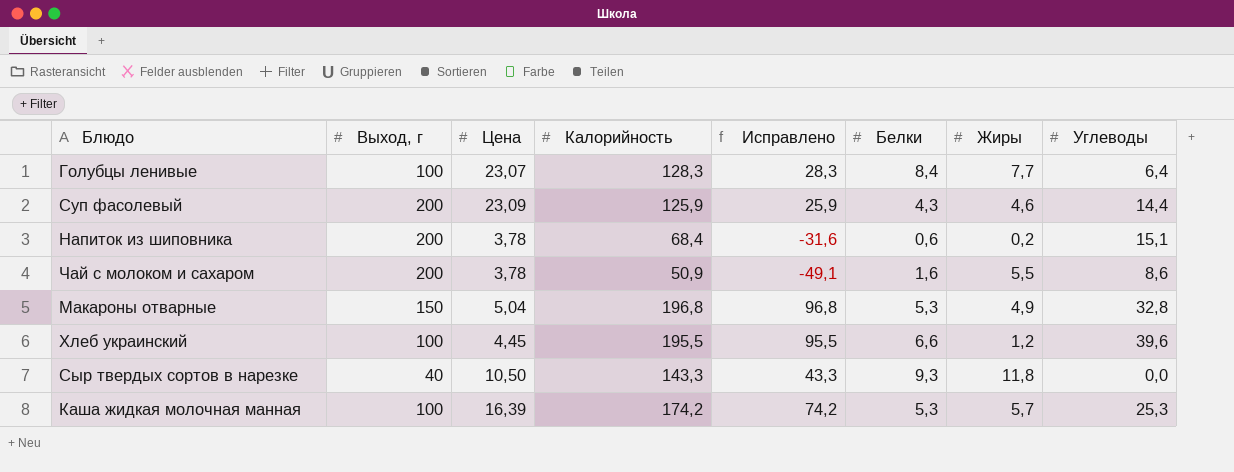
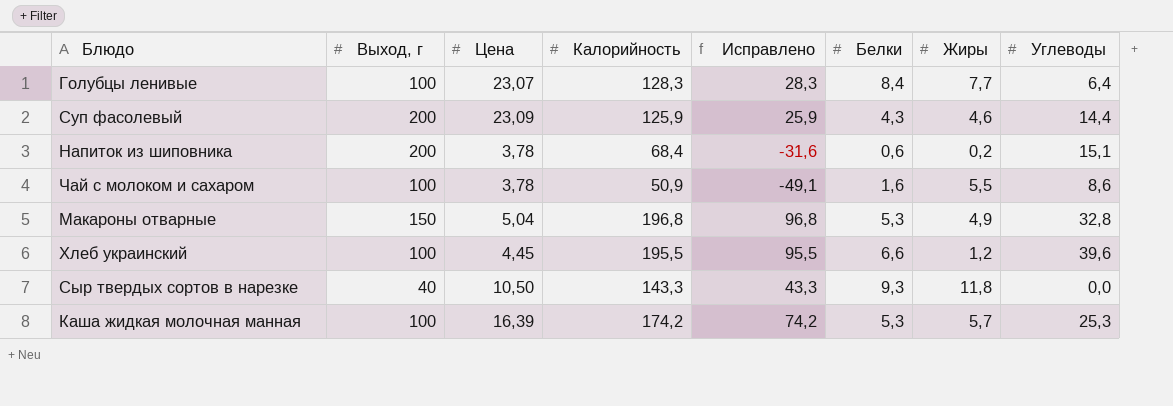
Чай с молоком и сахаром | Выход, г: 200 -> 100

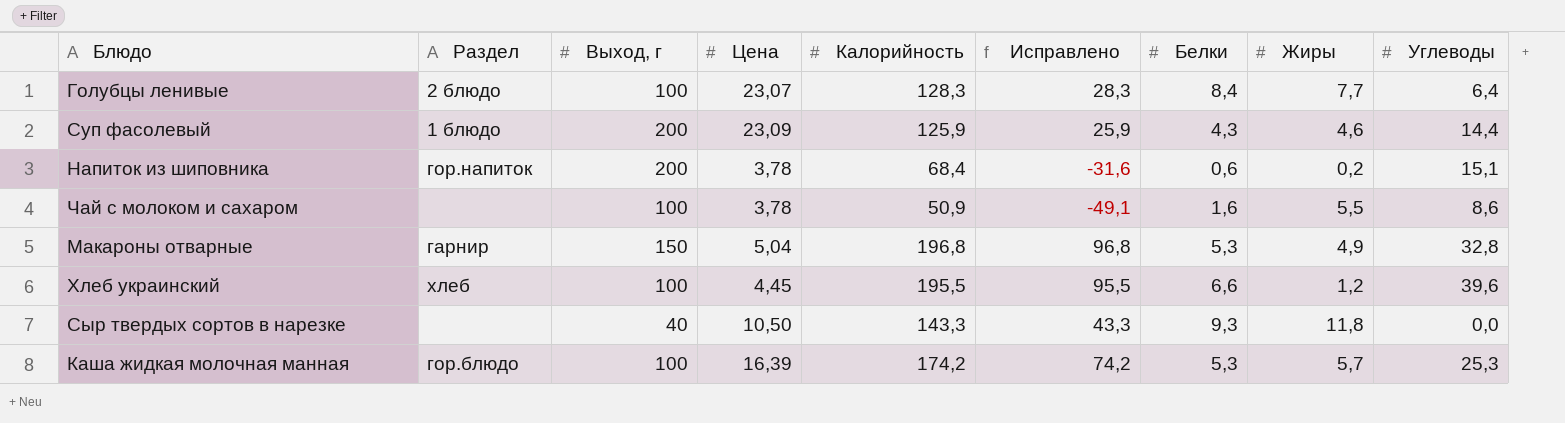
column Раздел | position: none -> 2

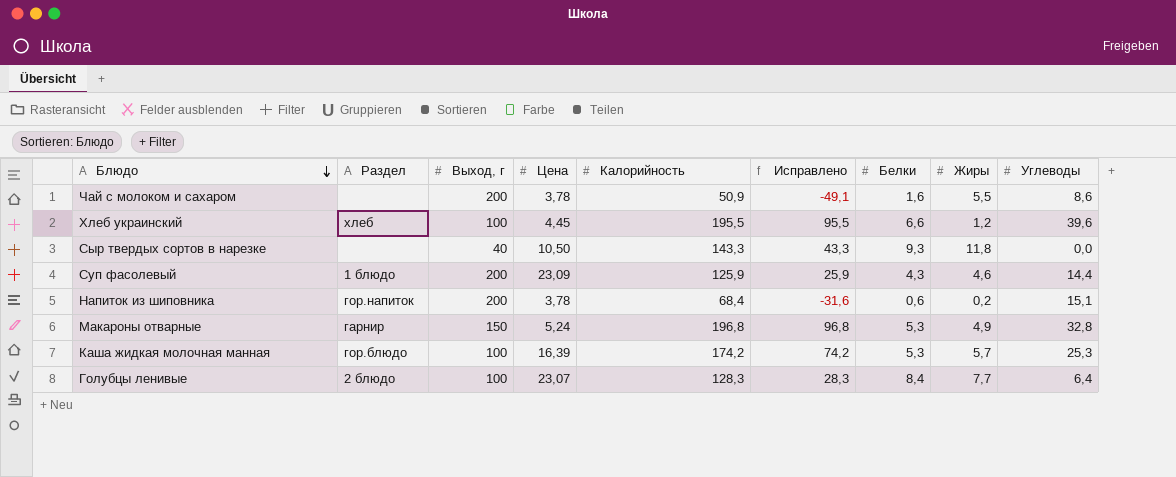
row order: none -> Блюдо descending
Чай с молоком и сахаром | Выход, г: 100 -> 200
Макароны отварные | Цена: 5,04 -> 5,24

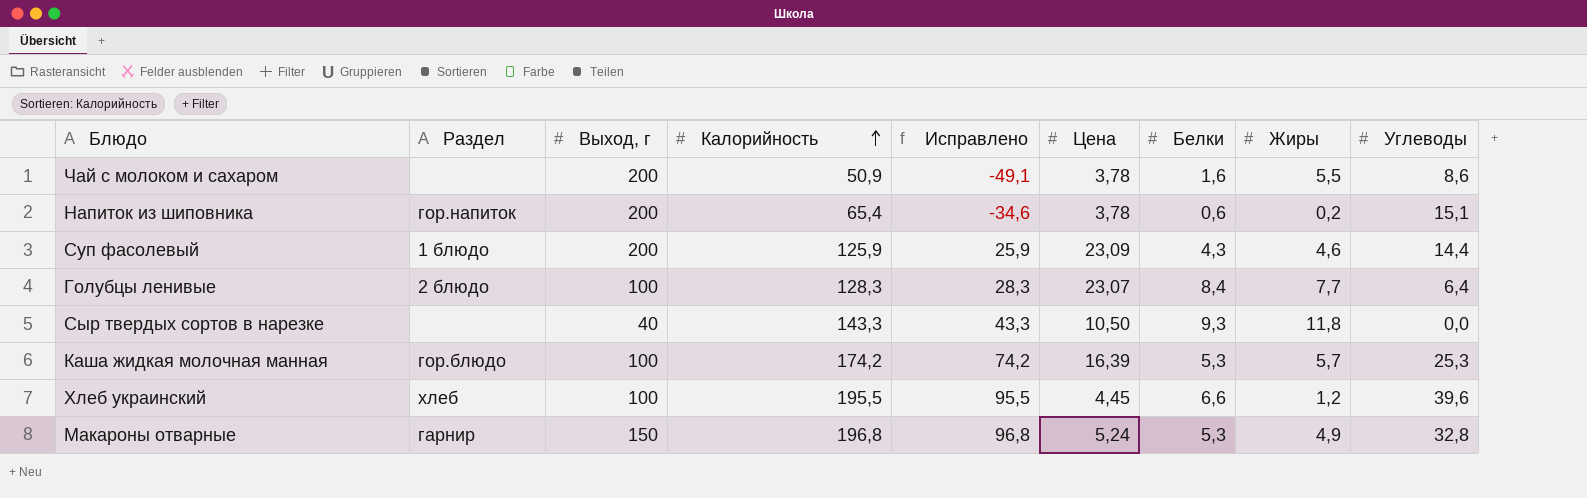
row order: Блюдо descending -> Калорийность ascending
column Цена | position: 4 -> 6
Напиток из шиповника | Калорийность: 68,4 -> 65,4
Напиток из шиповника | Исправлено: -31,6 -> -34,6

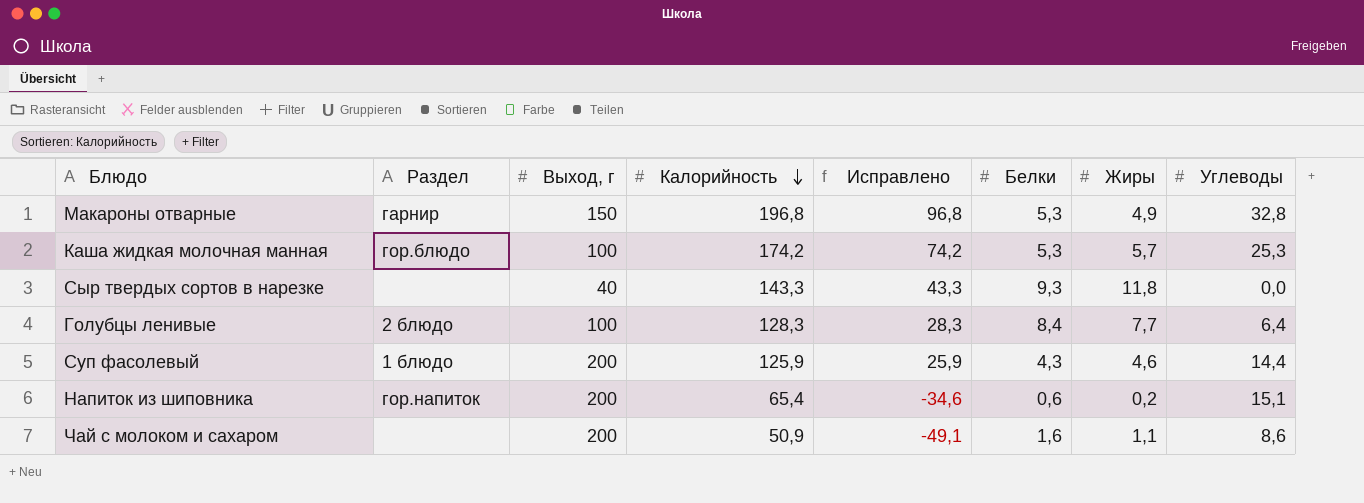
row order: Калорийность ascending -> Калорийность descending
column Цена | position: 6 -> none
row Хлеб украинский: хлеб | 100 | 195,5 | 95,5 | 4,45 | 6,6 | 1,2 | 39,6 -> none
Чай с молоком и сахаром | Жиры: 5,5 -> 1,1

